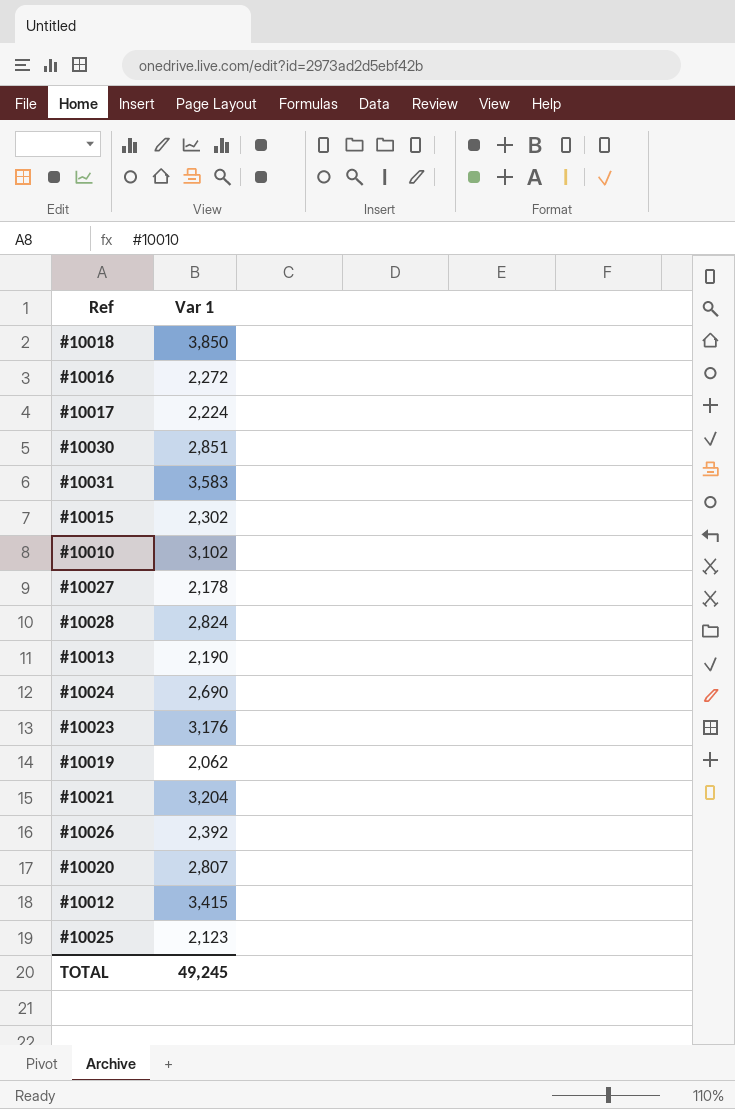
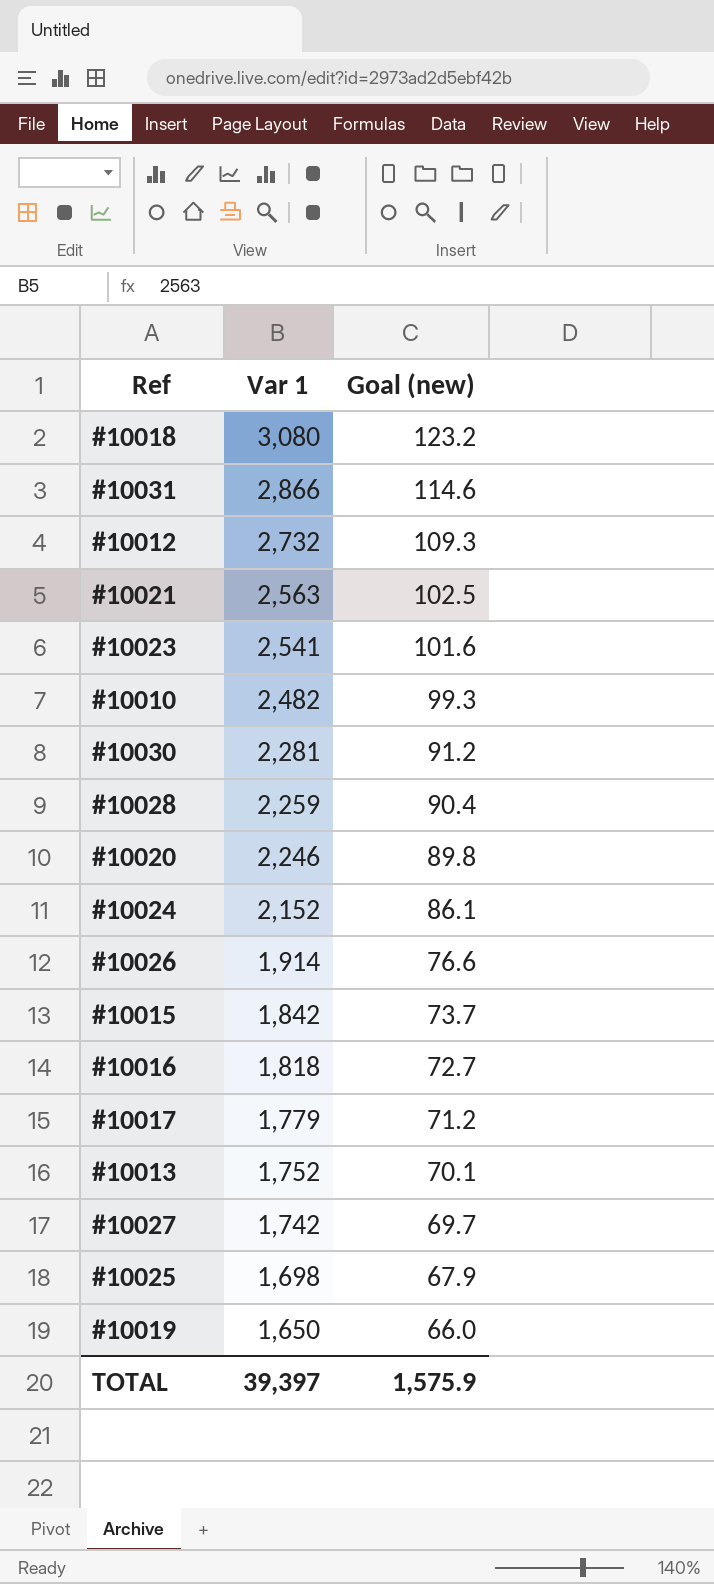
row order: none -> Var 1 descending
column Goal (new) | formula: none -> [Var 1] * 0.04
#10018 | Var 1: 3,850 -> 3,080
#10031 | Var 1: 3,583 -> 2,866
#10012 | Var 1: 3,415 -> 2,732
#10021 | Var 1: 3,204 -> 2,563
#10023 | Var 1: 3,176 -> 2,541
#10010 | Var 1: 3,102 -> 2,482
#10030 | Var 1: 2,851 -> 2,281
#10028 | Var 1: 2,824 -> 2,259
#10020 | Var 1: 2,807 -> 2,246
#10024 | Var 1: 2,690 -> 2,152
#10026 | Var 1: 2,392 -> 1,914
#10015 | Var 1: 2,302 -> 1,842
#10016 | Var 1: 2,272 -> 1,818
#10017 | Var 1: 2,224 -> 1,779
#10013 | Var 1: 2,190 -> 1,752
#10027 | Var 1: 2,178 -> 1,742
#10025 | Var 1: 2,123 -> 1,698
#10019 | Var 1: 2,062 -> 1,650
TOTAL | Var 1: 49,245 -> 39,397

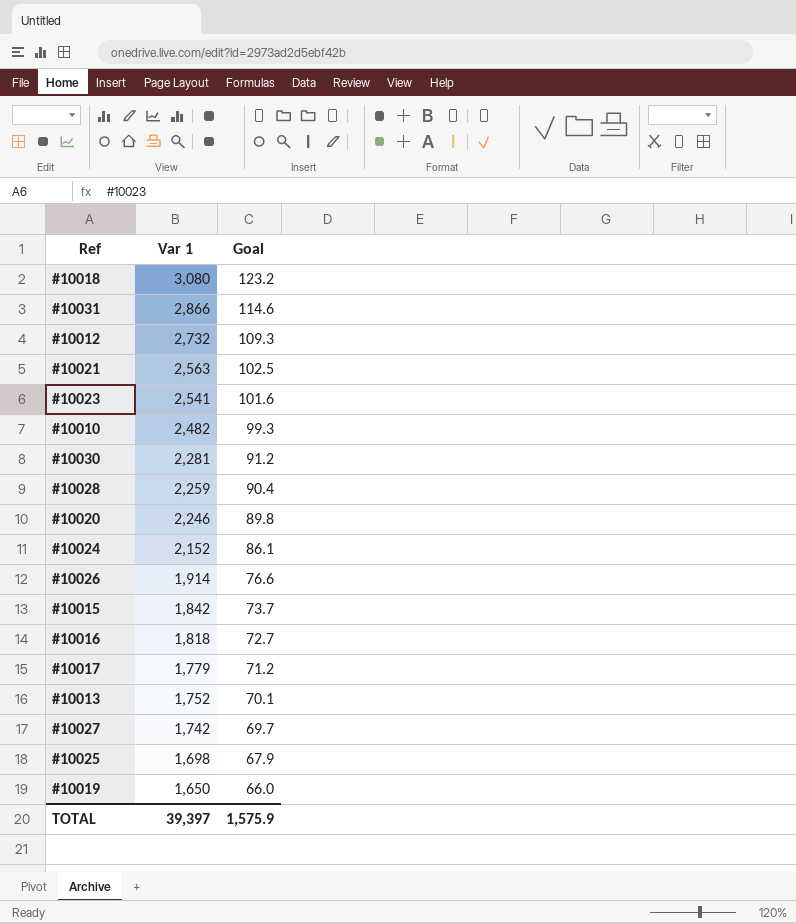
column name: Goal (new) -> Goal

